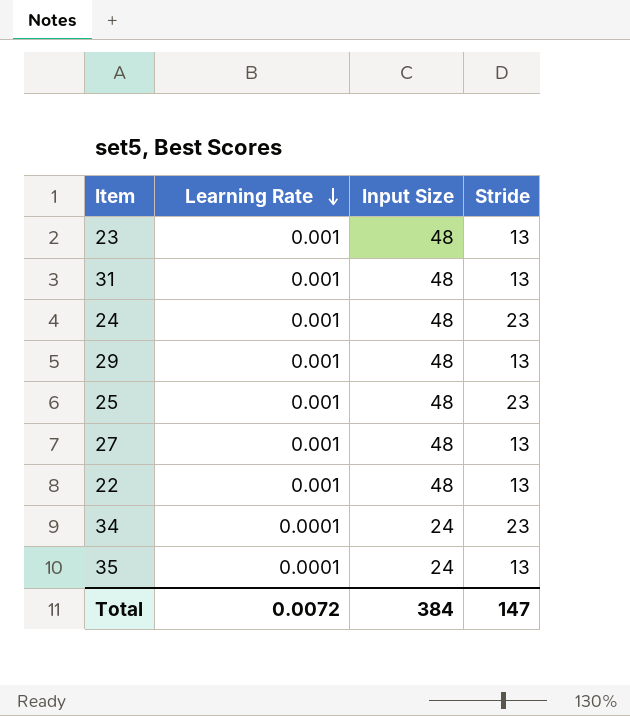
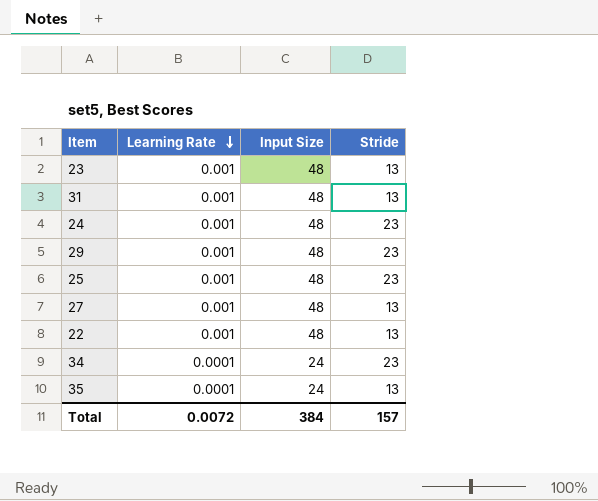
29 | Stride: 13 -> 23
Total | Stride: 147 -> 157

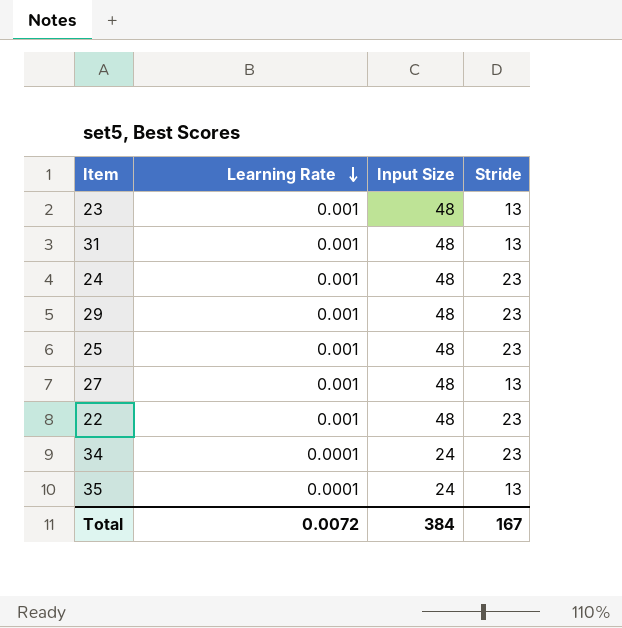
22 | Stride: 13 -> 23
Total | Stride: 157 -> 167

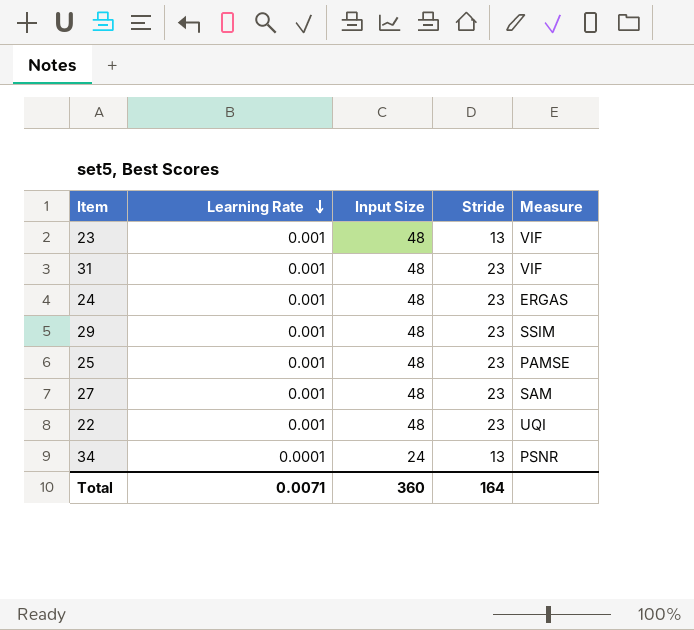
column Measure | position: none -> 5
row 35: 0.0001 | 24 | 13 -> none
31 | Stride: 13 -> 23
27 | Stride: 13 -> 23
34 | Stride: 23 -> 13
Total | Learning Rate: 0.0072 -> 0.0071
Total | Input Size: 384 -> 360
Total | Stride: 167 -> 164

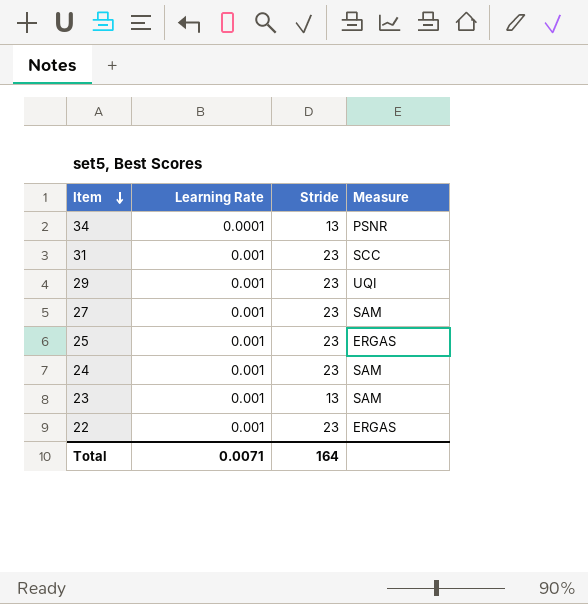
row order: Learning Rate descending -> Item descending
column Input Size | position: 3 -> none
31 | Measure: VIF -> SCC
29 | Measure: SSIM -> UQI
25 | Measure: PAMSE -> ERGAS
24 | Measure: ERGAS -> SAM
23 | Measure: VIF -> SAM
22 | Measure: UQI -> ERGAS

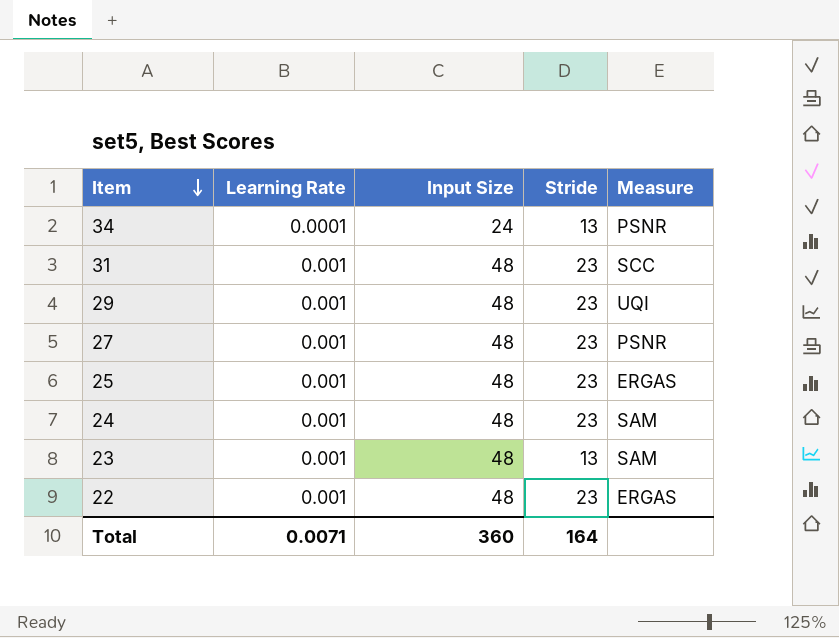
column Input Size | position: none -> 3
27 | Measure: SAM -> PSNR

